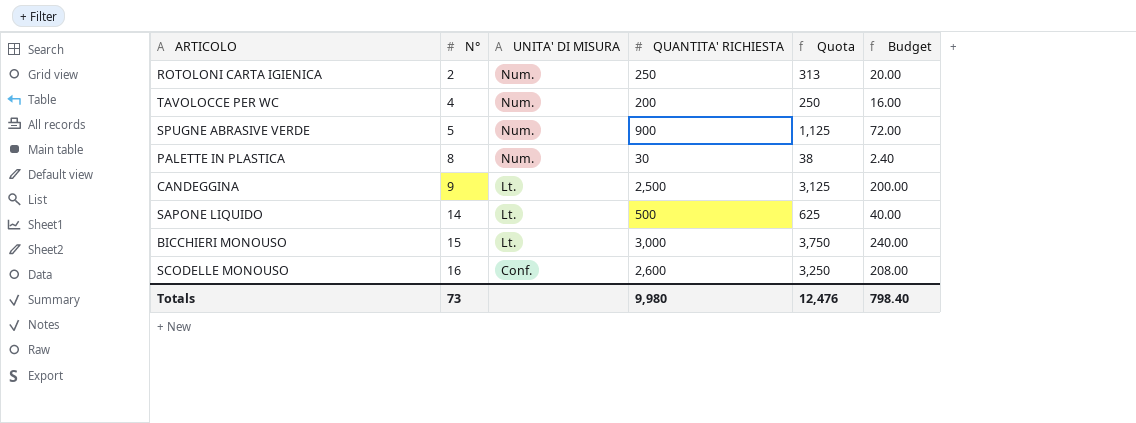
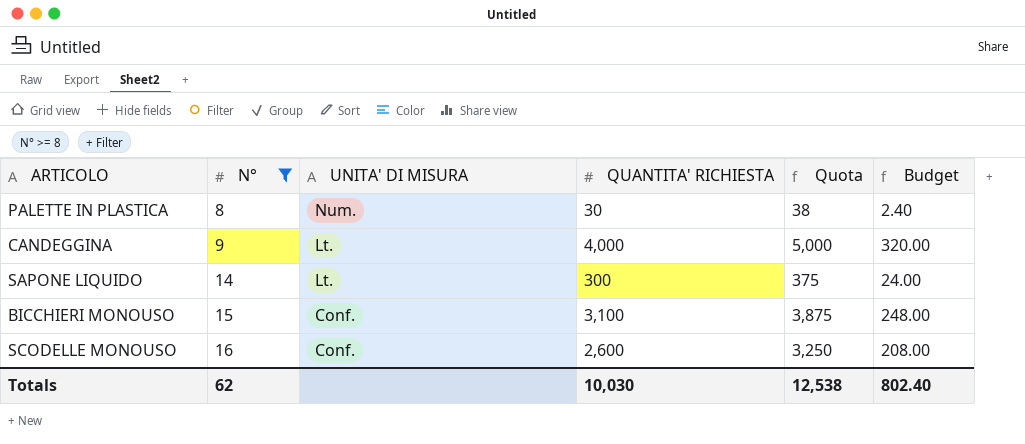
filter: none -> N° >= 8
CANDEGGINA | QUANTITA' RICHIESTA: 2,500 -> 4,000
CANDEGGINA | Quota: 3,125 -> 5,000
CANDEGGINA | Budget: 200.00 -> 320.00
SAPONE LIQUIDO | QUANTITA' RICHIESTA: 500 -> 300
SAPONE LIQUIDO | Quota: 625 -> 375
SAPONE LIQUIDO | Budget: 40.00 -> 24.00
BICCHIERI MONOUSO | UNITA' DI MISURA: Lt. -> Conf.
BICCHIERI MONOUSO | QUANTITA' RICHIESTA: 3,000 -> 3,100
BICCHIERI MONOUSO | Quota: 3,750 -> 3,875
BICCHIERI MONOUSO | Budget: 240.00 -> 248.00
Totals | N°: 73 -> 62
Totals | QUANTITA' RICHIESTA: 9,980 -> 10,030
Totals | Quota: 12,476 -> 12,538
Totals | Budget: 798.40 -> 802.40

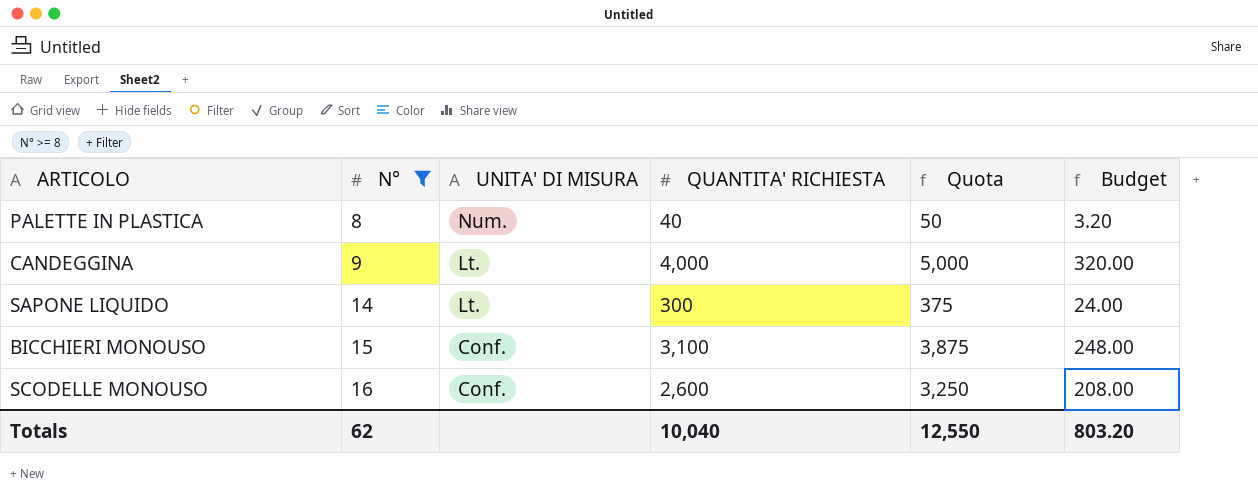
PALETTE IN PLASTICA | QUANTITA' RICHIESTA: 30 -> 40
PALETTE IN PLASTICA | Quota: 38 -> 50
PALETTE IN PLASTICA | Budget: 2.40 -> 3.20
Totals | QUANTITA' RICHIESTA: 10,030 -> 10,040
Totals | Quota: 12,538 -> 12,550
Totals | Budget: 802.40 -> 803.20

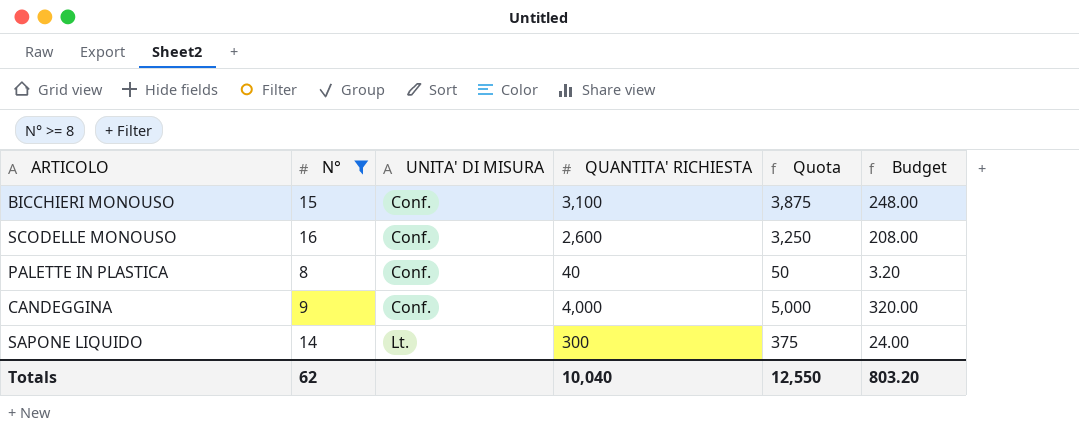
row order: N° ascending -> UNITA' DI MISURA ascending
PALETTE IN PLASTICA | UNITA' DI MISURA: Num. -> Conf.
CANDEGGINA | UNITA' DI MISURA: Lt. -> Conf.

